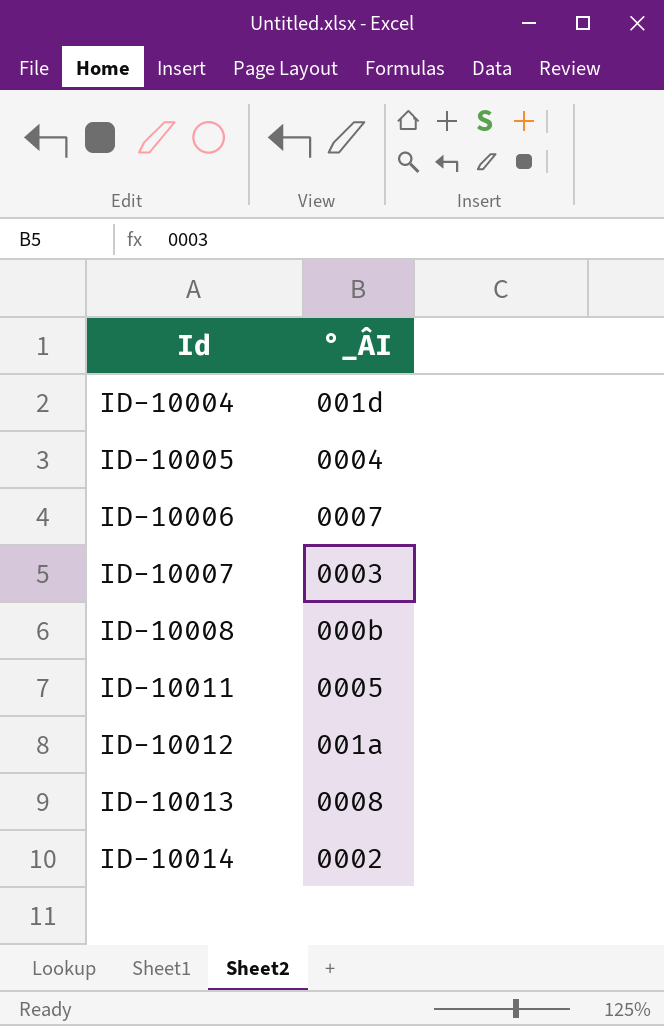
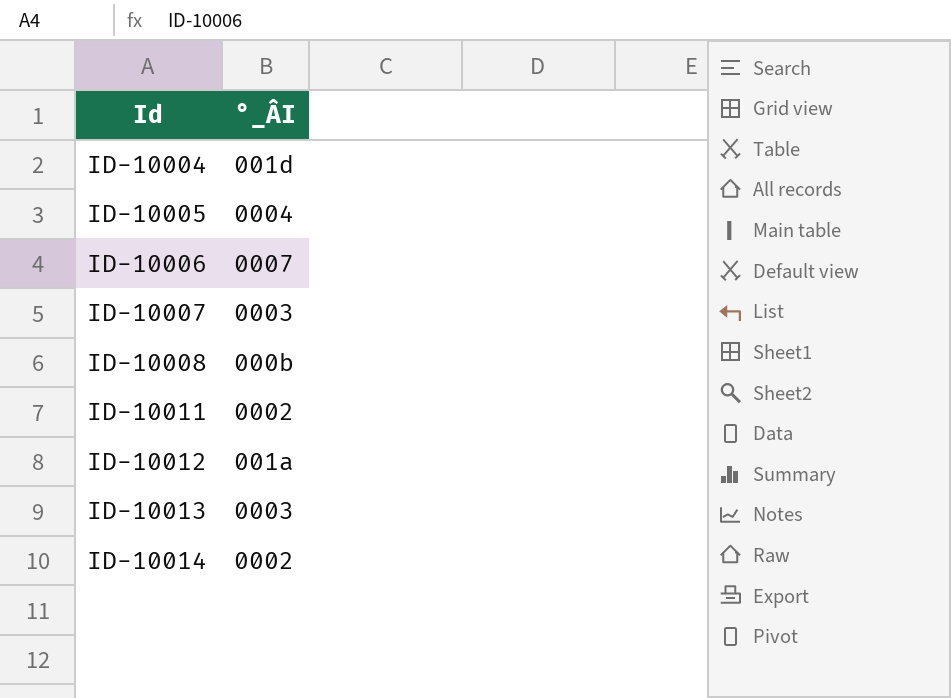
ID-10011 | °_ÂI: 0005 -> 0002
ID-10013 | °_ÂI: 0008 -> 0003

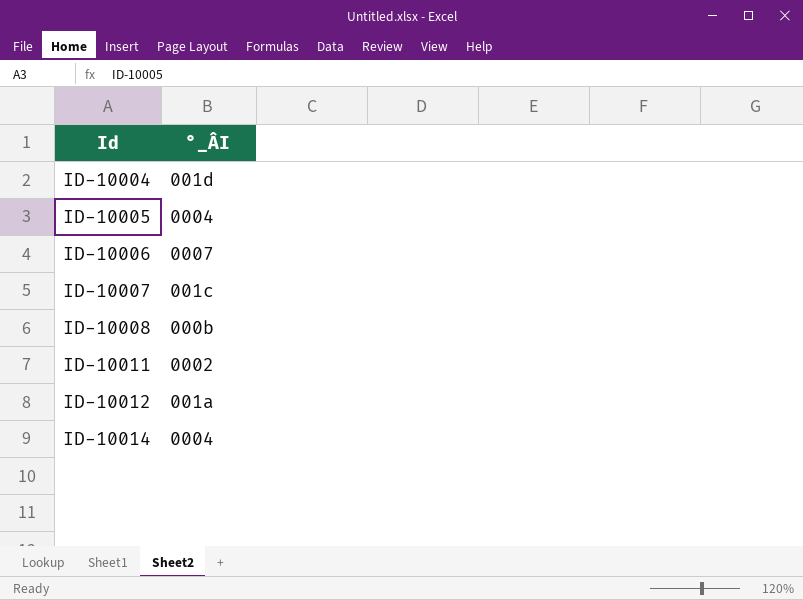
row ID-10013: 0003 -> none
ID-10007 | °_ÂI: 0003 -> 001c
ID-10014 | °_ÂI: 0002 -> 0004

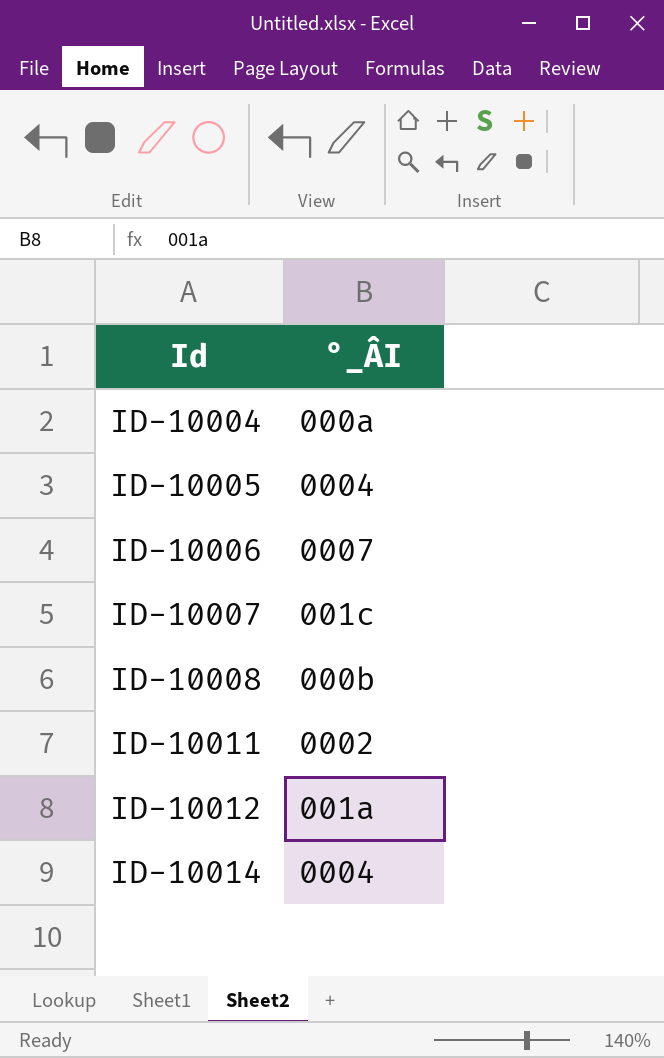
ID-10004 | °_ÂI: 001d -> 000a

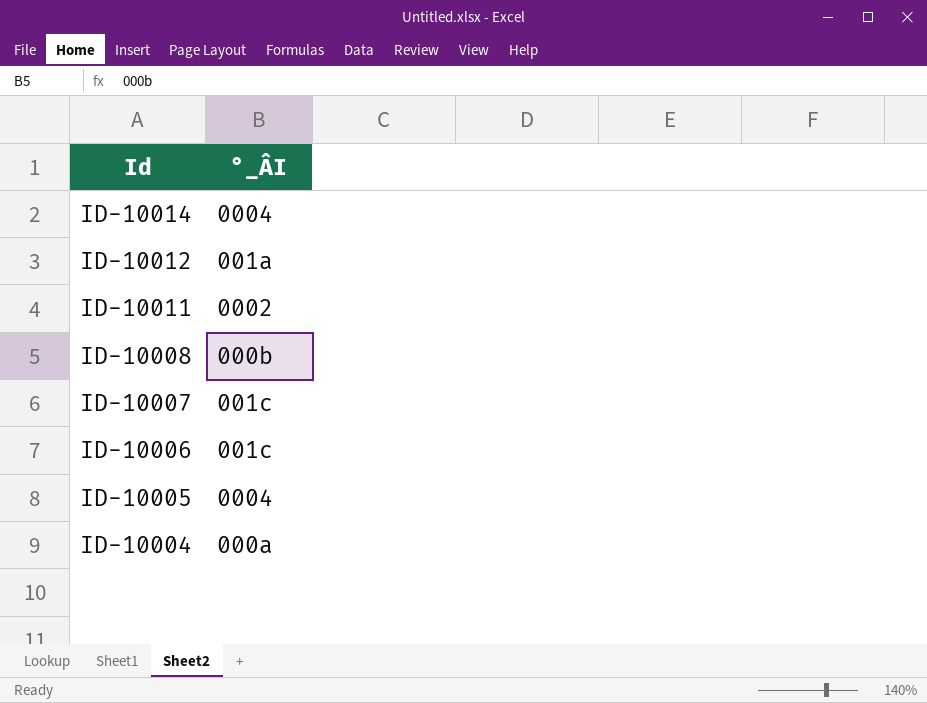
row order: Id ascending -> Id descending
ID-10006 | °_ÂI: 0007 -> 001c

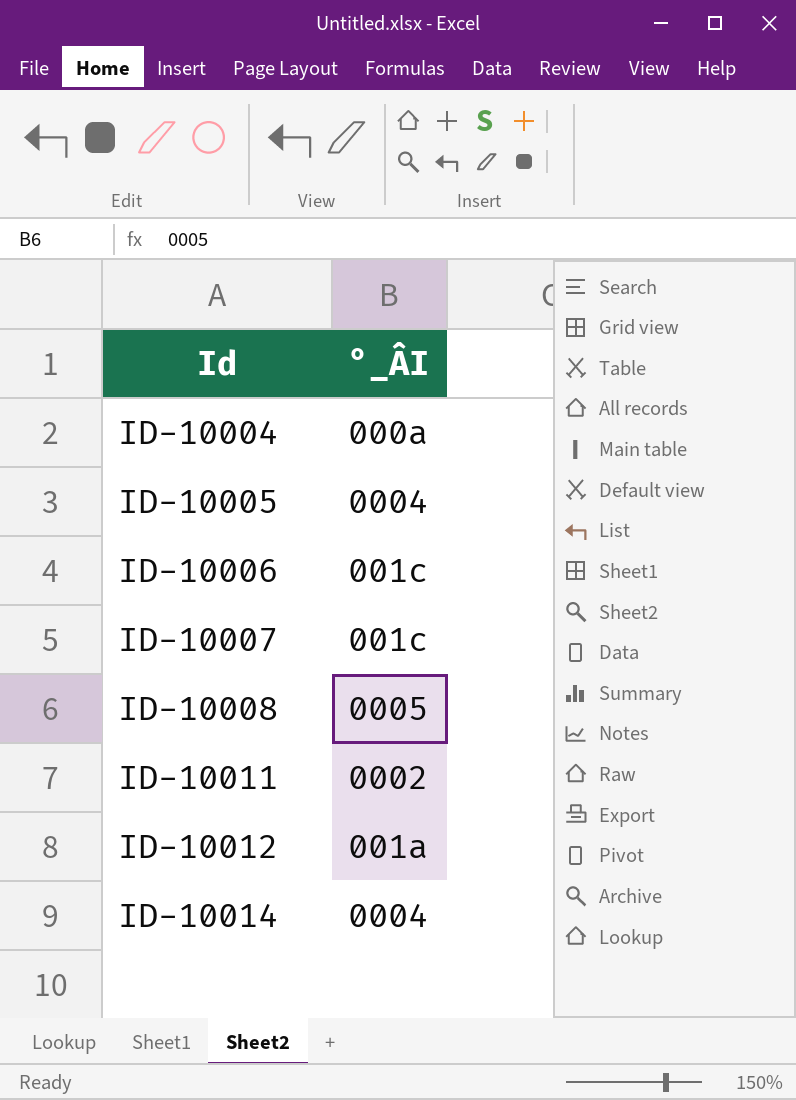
row order: Id descending -> Id ascending
ID-10008 | °_ÂI: 000b -> 0005

